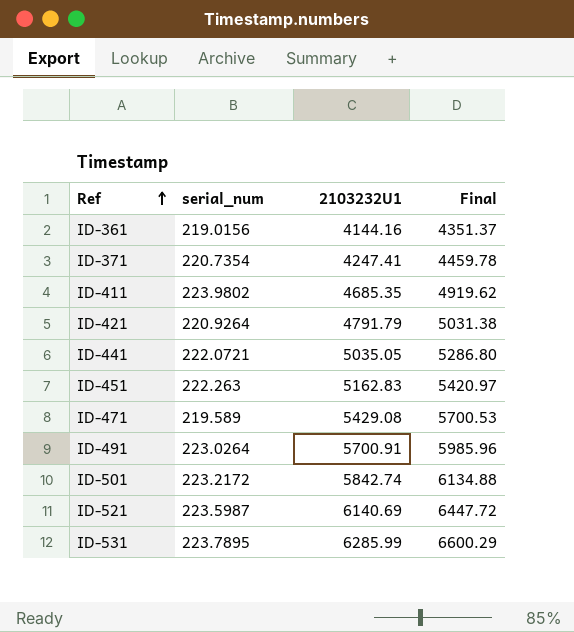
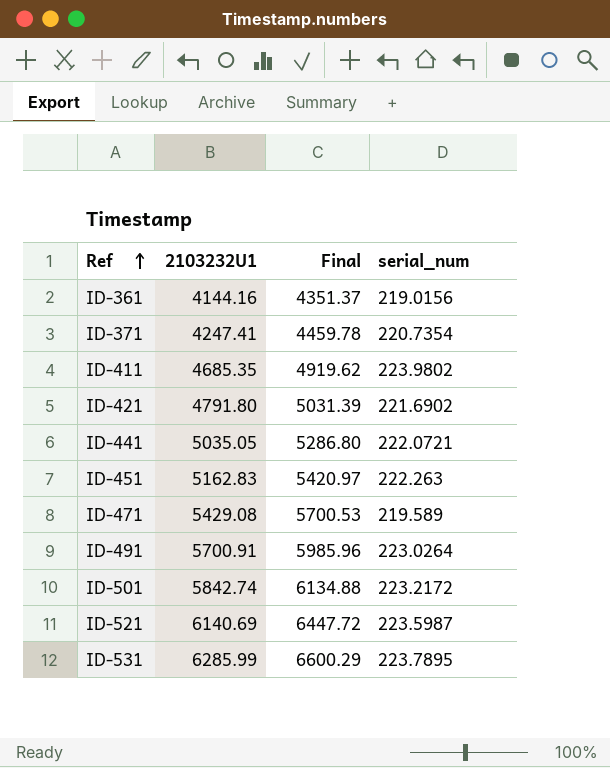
column serial_num | position: 2 -> 4
ID-421 | 2103232U1: 4791.79 -> 4791.80
ID-421 | Final: 5031.38 -> 5031.39
ID-421 | serial_num: 220.9264 -> 221.6902

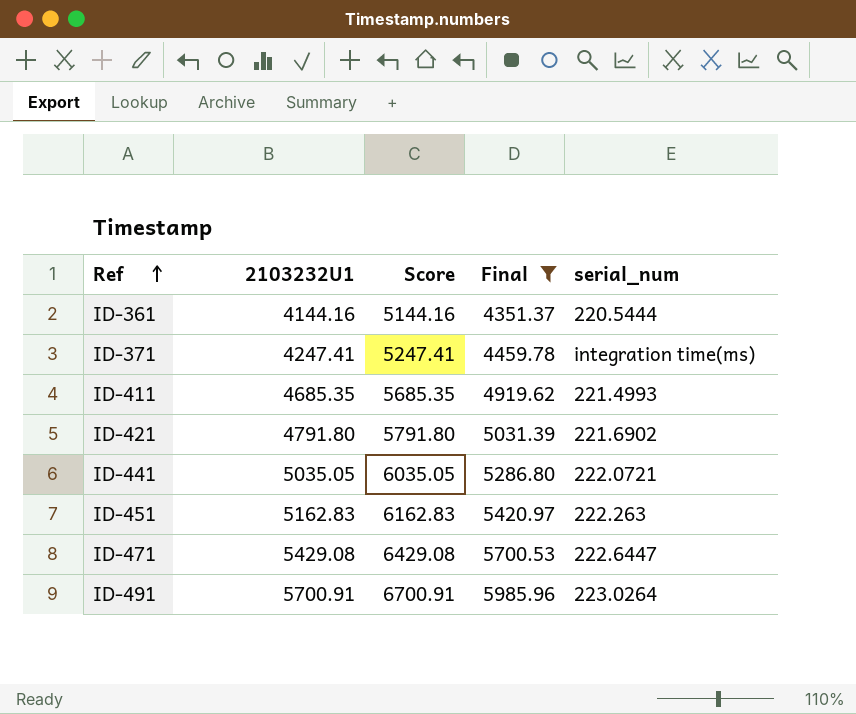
filter: none -> Final <= 5985.96
column Score | formula: none -> [2103232U1] + 1000
ID-361 | serial_num: 219.0156 -> 220.5444
ID-371 | serial_num: 220.7354 -> integration time(ms)
ID-411 | serial_num: 223.9802 -> 221.4993
ID-471 | serial_num: 219.589 -> 222.6447

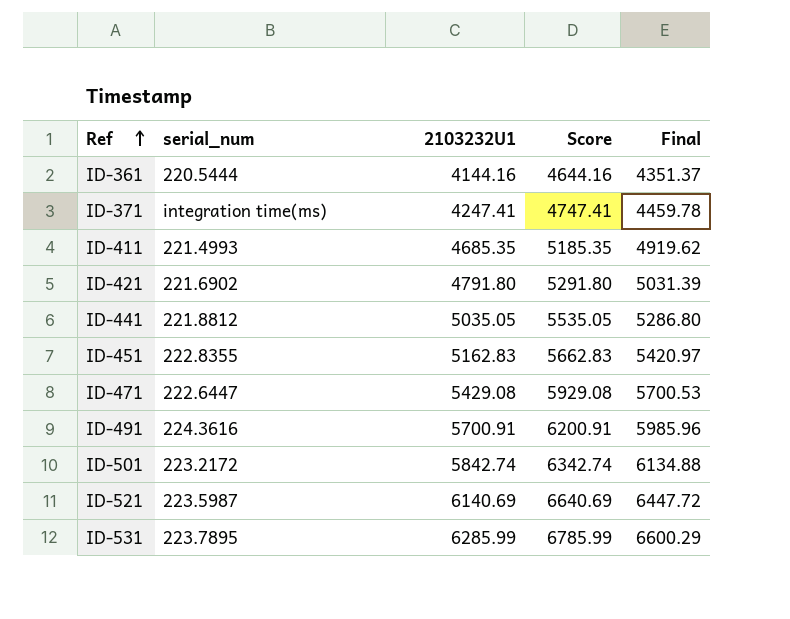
filter: Final <= 5985.96 -> none
column serial_num | position: 5 -> 2
column Score | formula: [2103232U1] + 1000 -> [2103232U1] + 500
ID-441 | serial_num: 222.0721 -> 221.8812
ID-451 | serial_num: 222.263 -> 222.8355
ID-491 | serial_num: 223.0264 -> 224.3616

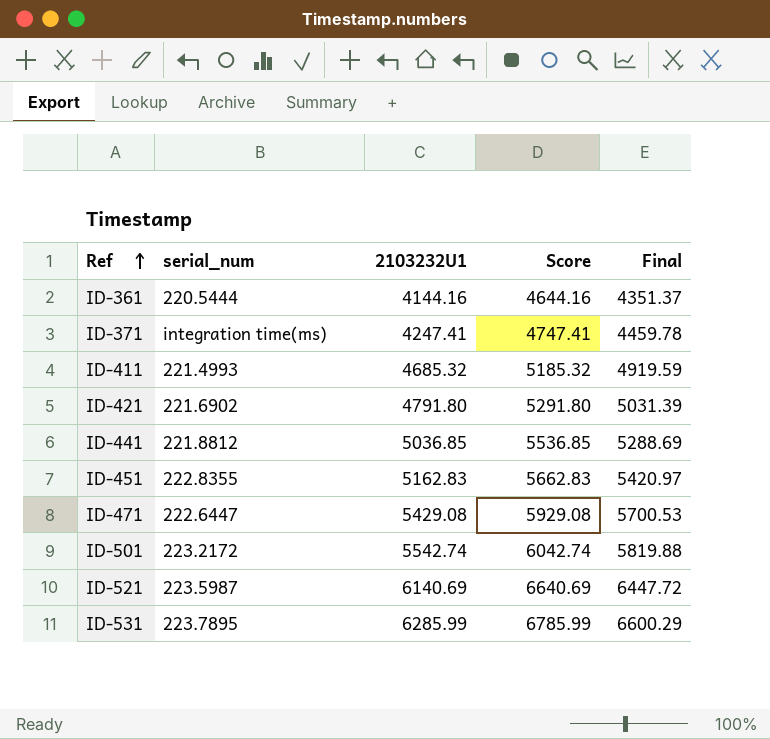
row ID-491: 224.3616 | 5700.91 | 6200.91 | 5985.96 -> none
ID-411 | 2103232U1: 4685.35 -> 4685.32
ID-411 | Score: 5185.35 -> 5185.32
ID-411 | Final: 4919.62 -> 4919.59
ID-441 | 2103232U1: 5035.05 -> 5036.85
ID-441 | Score: 5535.05 -> 5536.85
ID-441 | Final: 5286.80 -> 5288.69
ID-501 | 2103232U1: 5842.74 -> 5542.74
ID-501 | Score: 6342.74 -> 6042.74
ID-501 | Final: 6134.88 -> 5819.88

